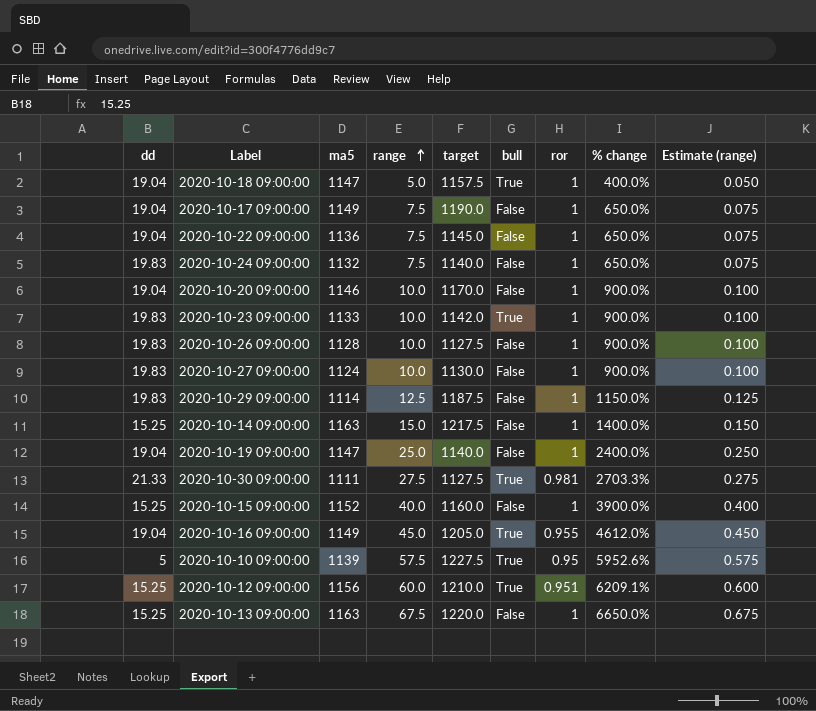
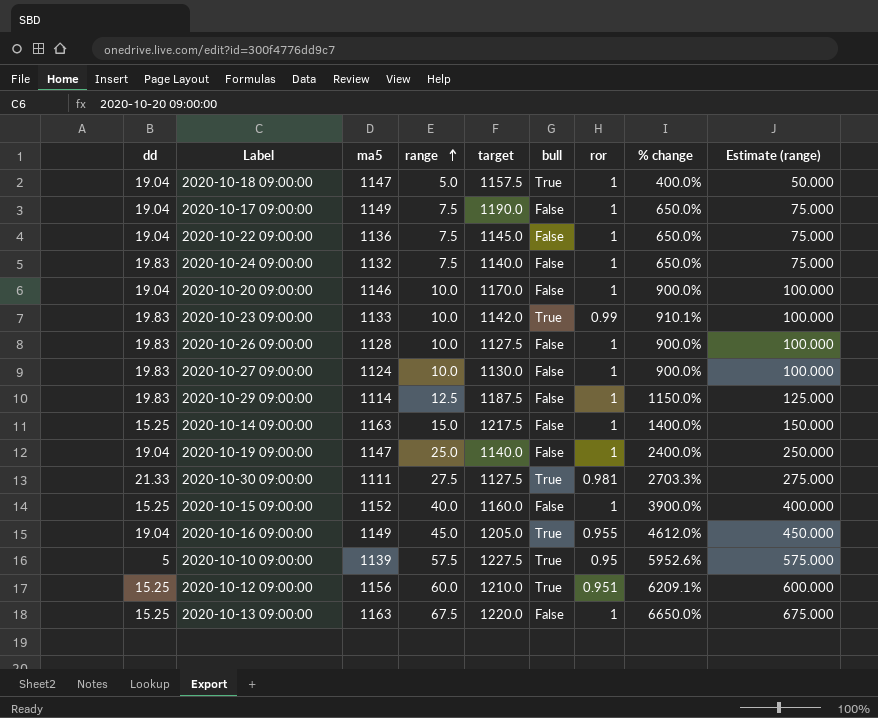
column Estimate (range) | formula: [range] * 0.01 -> [range] * 10
2020-10-23 09:00:00 | ror: 1 -> 0.99
2020-10-23 09:00:00 | % change: 900.0% -> 910.1%

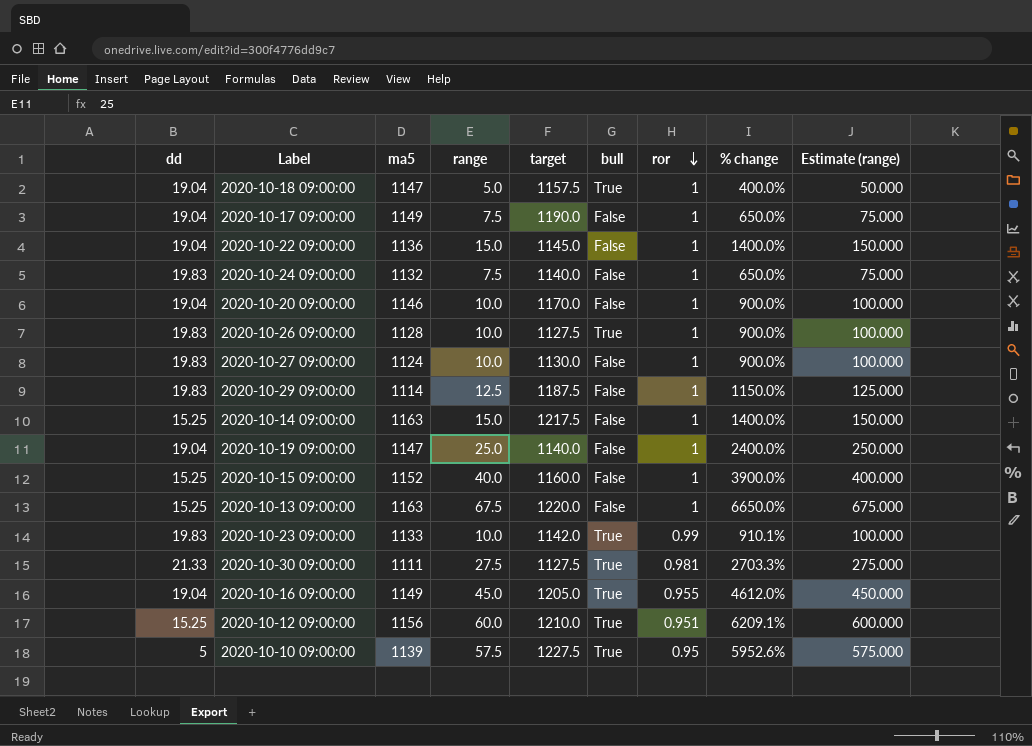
row order: range ascending -> ror descending
2020-10-22 09:00:00 | range: 7.5 -> 15.0
2020-10-22 09:00:00 | % change: 650.0% -> 1400.0%
2020-10-22 09:00:00 | Estimate (range): 75.000 -> 150.000
2020-10-26 09:00:00 | bull: False -> True

